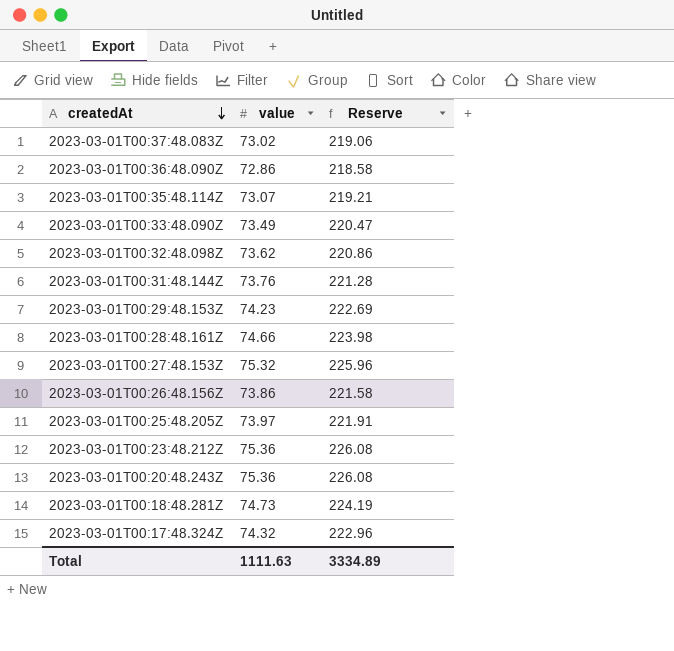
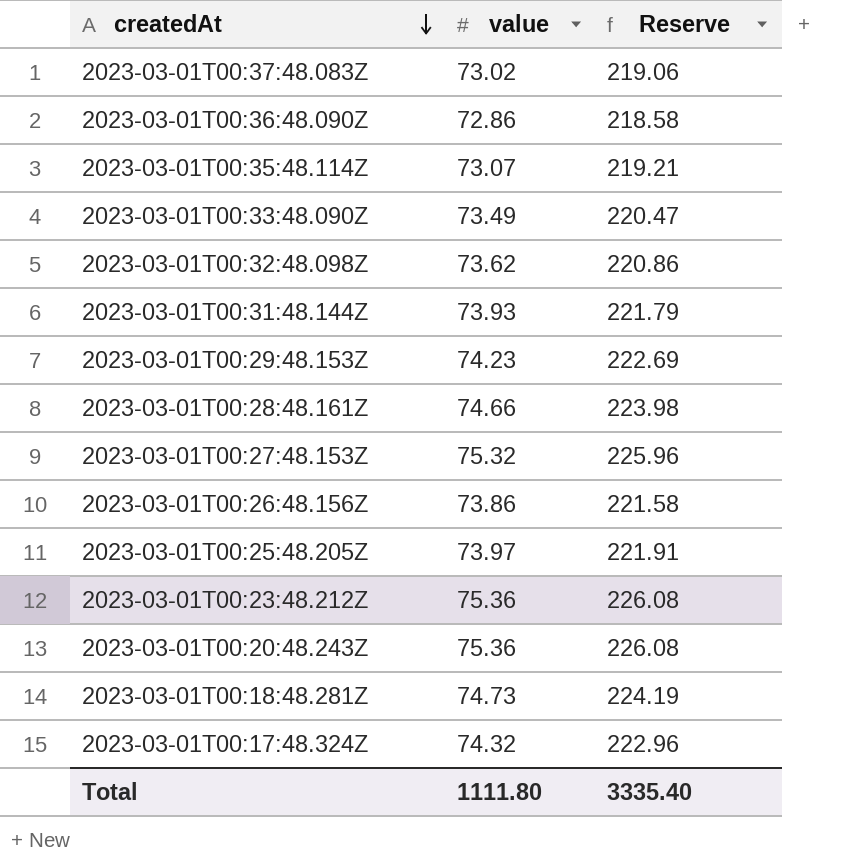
2023-03-01T00:31:48.144Z | value: 73.76 -> 73.93
2023-03-01T00:31:48.144Z | Reserve: 221.28 -> 221.79
Total | value: 1111.63 -> 1111.80
Total | Reserve: 3334.89 -> 3335.40

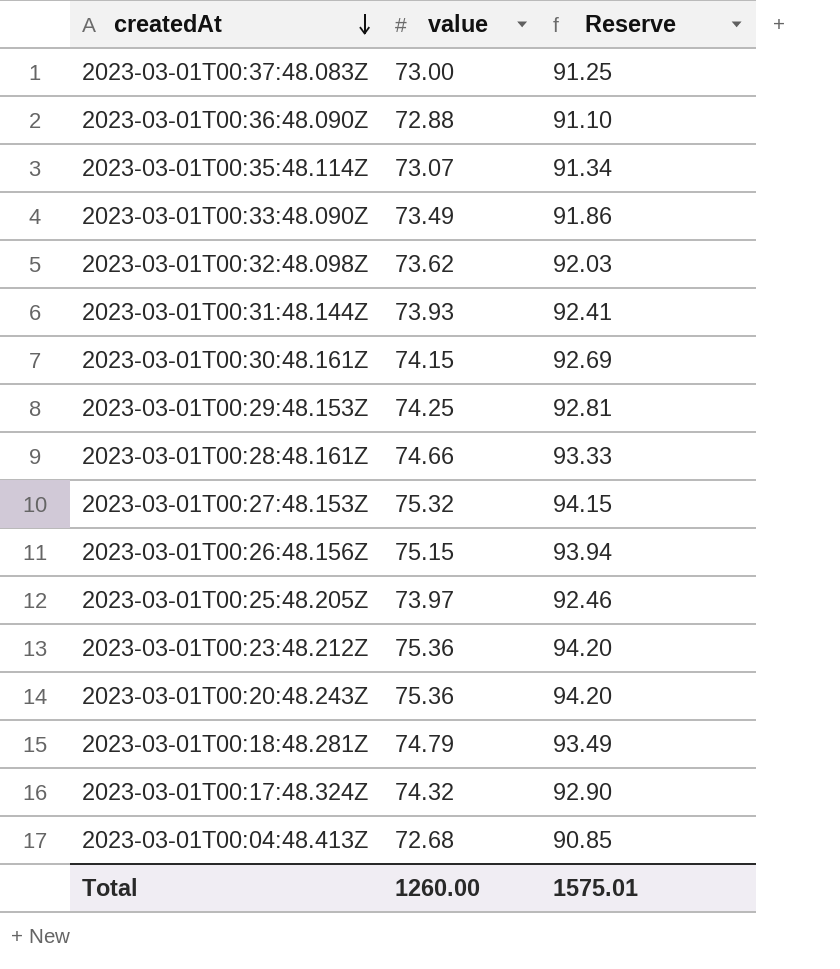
column Reserve | formula: [value] * 3 -> [value] * 1.25
2023-03-01T00:37:48.083Z | value: 73.02 -> 73.00
2023-03-01T00:36:48.090Z | value: 72.86 -> 72.88
row 2023-03-01T00:30:48.161Z: none -> 74.15 | 92.69
2023-03-01T00:29:48.153Z | value: 74.23 -> 74.25
2023-03-01T00:26:48.156Z | value: 73.86 -> 75.15
2023-03-01T00:18:48.281Z | value: 74.73 -> 74.79
row 2023-03-01T00:04:48.413Z: none -> 72.68 | 90.85
Total | value: 1111.80 -> 1260.00
Total | Reserve: 3335.40 -> 1575.01

